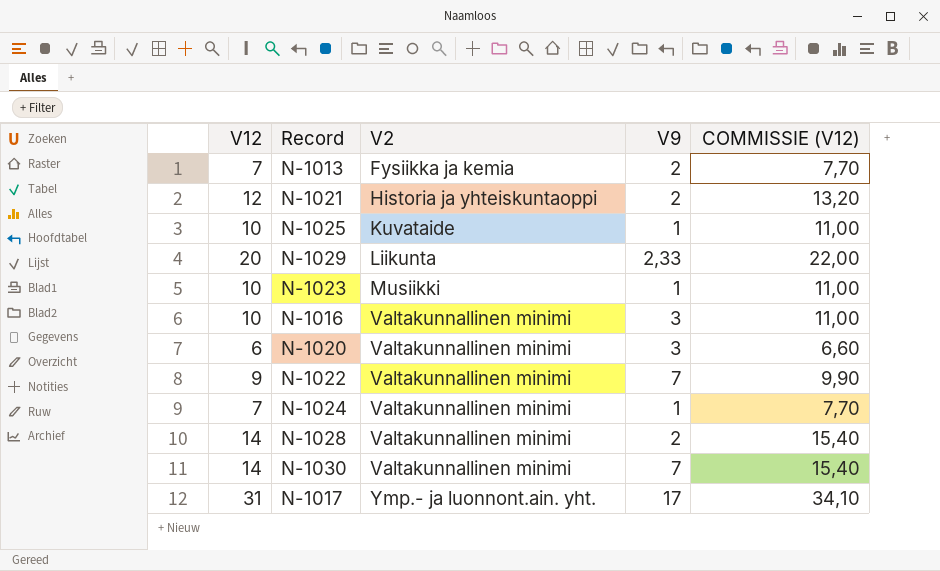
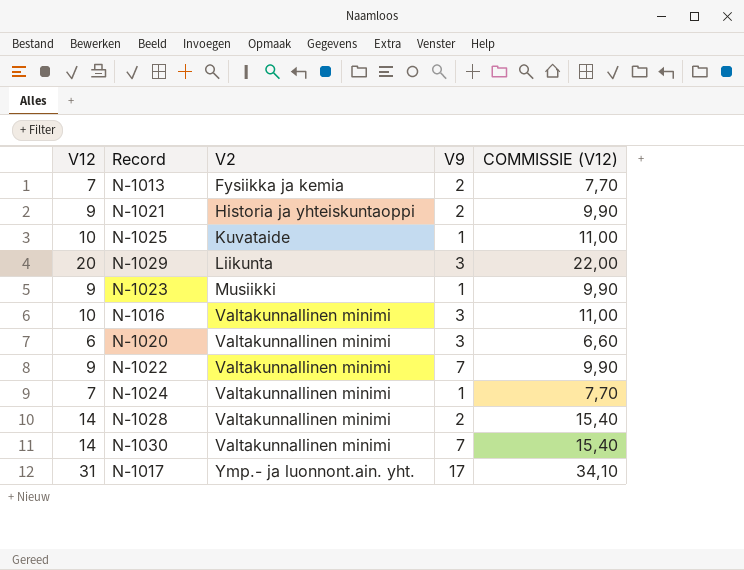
N-1021 | V12: 12 -> 9
N-1021 | COMMISSIE (V12): 13,20 -> 9,90
N-1029 | V9: 2,33 -> 3
N-1023 | V12: 10 -> 9
N-1023 | COMMISSIE (V12): 11,00 -> 9,90

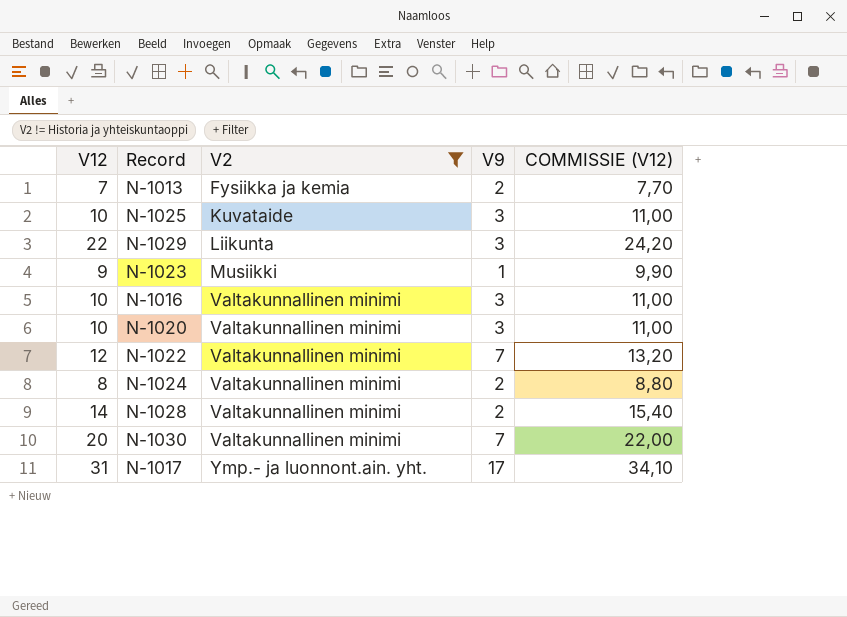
filter: none -> V2 != Historia ja yhteiskuntaoppi
N-1025 | V9: 1 -> 3
N-1029 | V12: 20 -> 22
N-1029 | COMMISSIE (V12): 22,00 -> 24,20
N-1020 | V12: 6 -> 10
N-1020 | COMMISSIE (V12): 6,60 -> 11,00
N-1022 | V12: 9 -> 12
N-1022 | COMMISSIE (V12): 9,90 -> 13,20
N-1024 | V12: 7 -> 8
N-1024 | V9: 1 -> 2
N-1024 | COMMISSIE (V12): 7,70 -> 8,80
N-1030 | V12: 14 -> 20
N-1030 | COMMISSIE (V12): 15,40 -> 22,00

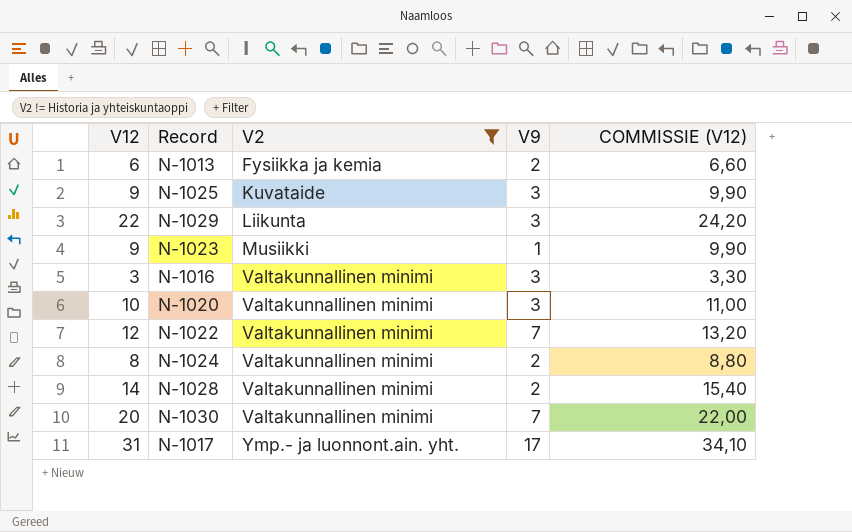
N-1013 | V12: 7 -> 6
N-1013 | COMMISSIE (V12): 7,70 -> 6,60
N-1025 | V12: 10 -> 9
N-1025 | COMMISSIE (V12): 11,00 -> 9,90
N-1016 | V12: 10 -> 3
N-1016 | COMMISSIE (V12): 11,00 -> 3,30

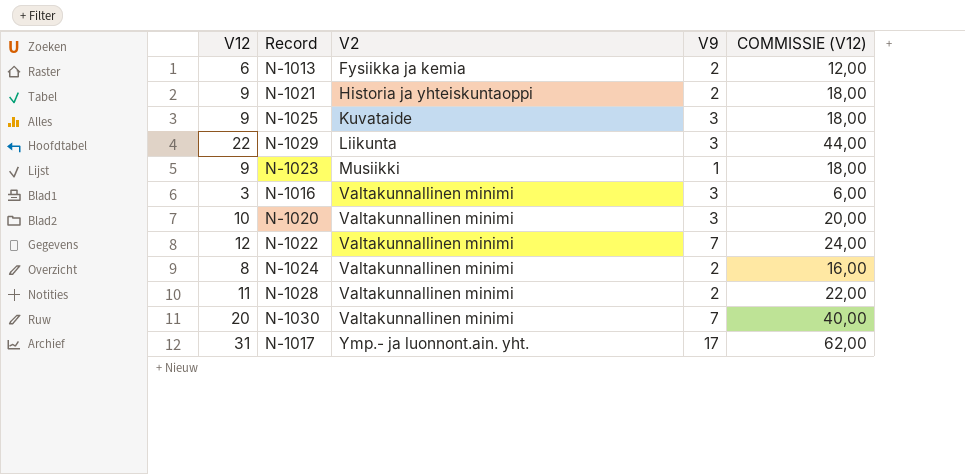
filter: V2 != Historia ja yhteiskuntaoppi -> none
column COMMISSIE (V12) | formula: [V12] * 1,1 -> [V12] * 2
N-1028 | V12: 14 -> 11

